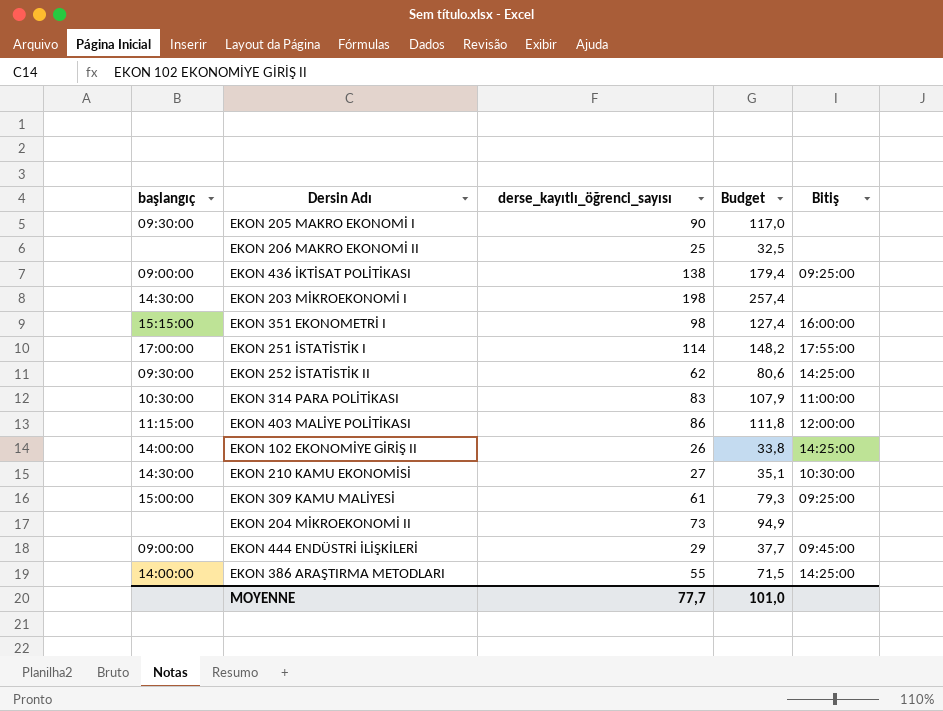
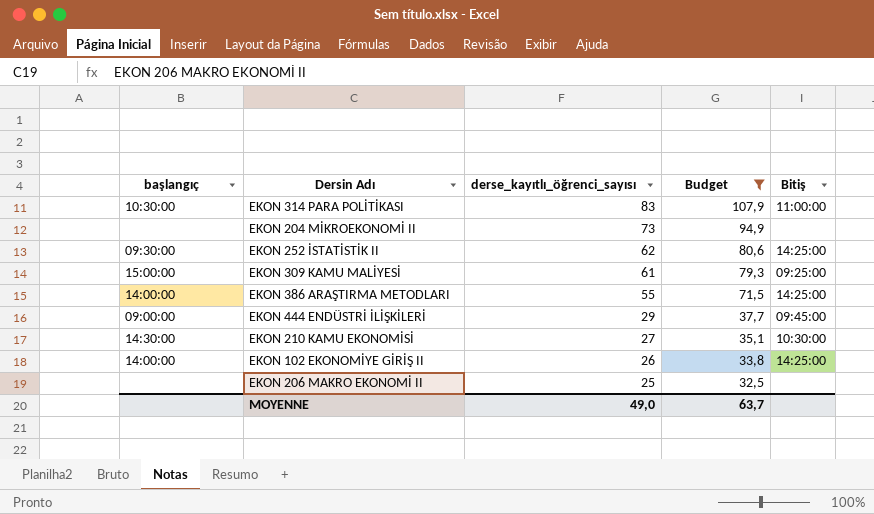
filter: none -> Budget <= 107,9
row order: none -> derse_kayıtlı_öğrenci_sayısı descending
MOYENNE | derse_kayıtlı_öğrenci_sayısı: 77,7 -> 49,0
MOYENNE | Budget: 101,0 -> 63,7

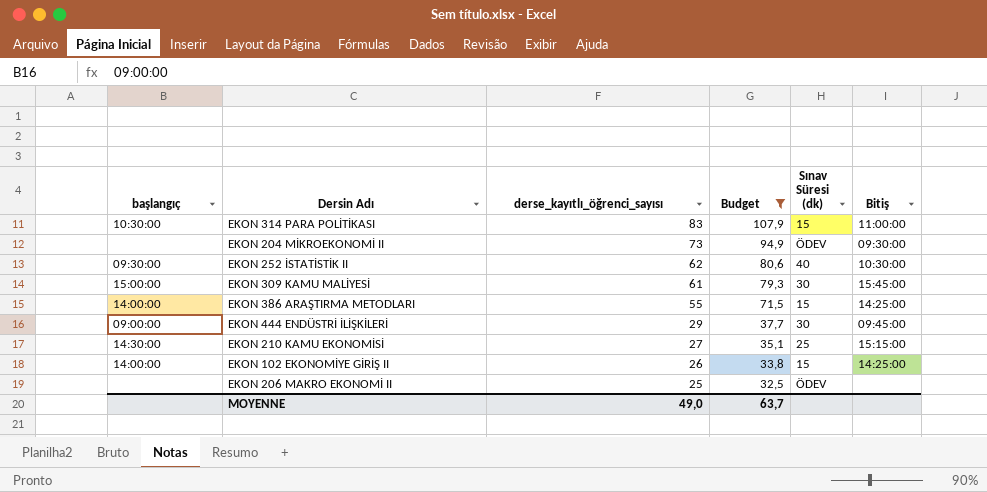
column Sınav Süresi (dk) | position: none -> 5
EKON 204 MİKROEKONOMİ II | Bitiş: none -> 09:30:00
EKON 252 İSTATİSTİK II | Bitiş: 14:25:00 -> 10:30:00
EKON 309 KAMU MALİYESİ | Bitiş: 09:25:00 -> 15:45:00
EKON 210 KAMU EKONOMİSİ | Bitiş: 10:30:00 -> 15:15:00

